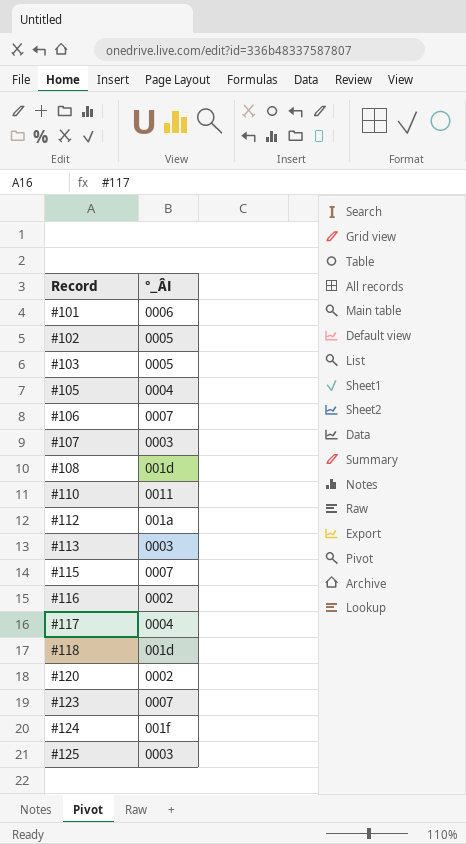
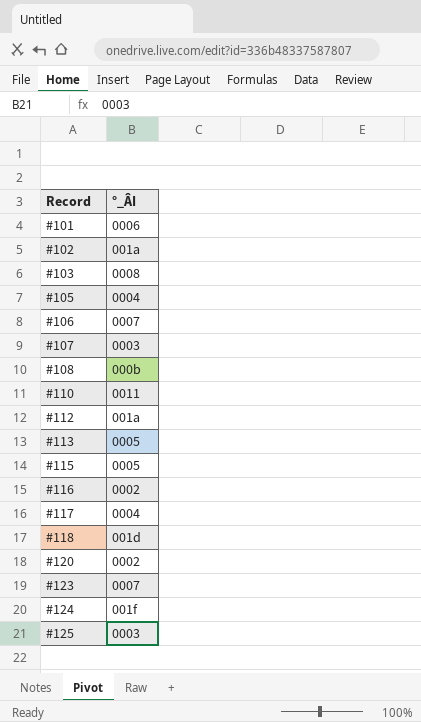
#102 | °_ÂI: 0005 -> 001a
#103 | °_ÂI: 0005 -> 0008
#108 | °_ÂI: 001d -> 000b
#113 | °_ÂI: 0003 -> 0005
#115 | °_ÂI: 0007 -> 0005

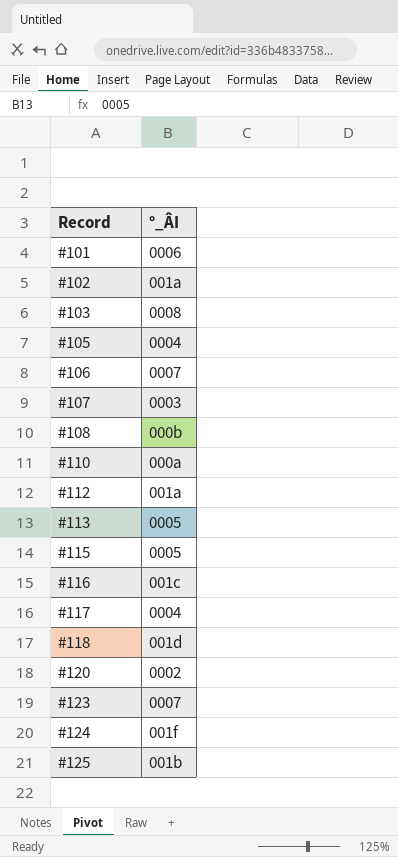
#110 | °_ÂI: 0011 -> 000a
#116 | °_ÂI: 0002 -> 001c
#125 | °_ÂI: 0003 -> 001b

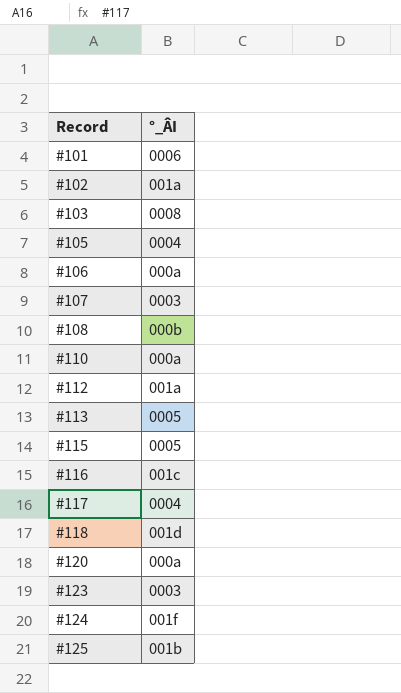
#106 | °_ÂI: 0007 -> 000a
#120 | °_ÂI: 0002 -> 000a
#123 | °_ÂI: 0007 -> 0003

